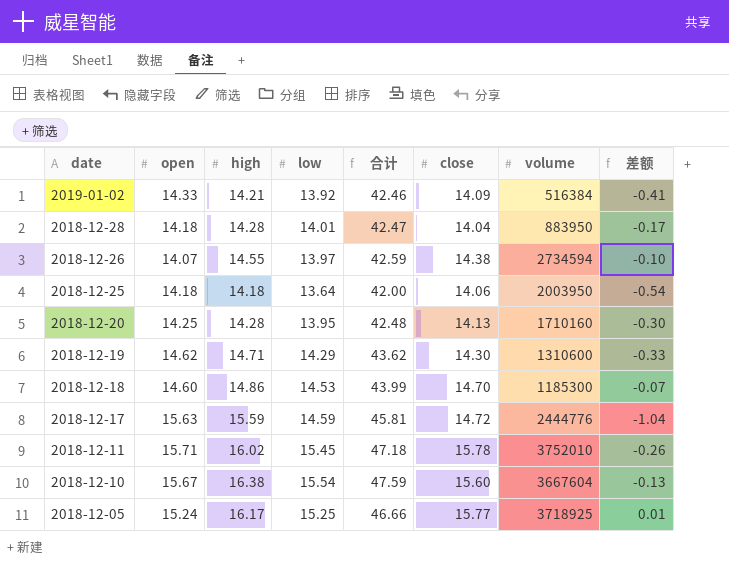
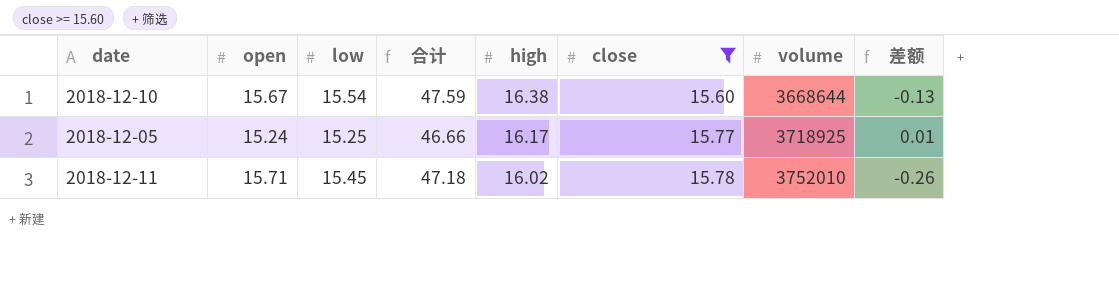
filter: none -> close >= 15.60
row order: date descending -> high descending
column high | position: 3 -> 5
2018-12-10 | volume: 3667604 -> 3668644

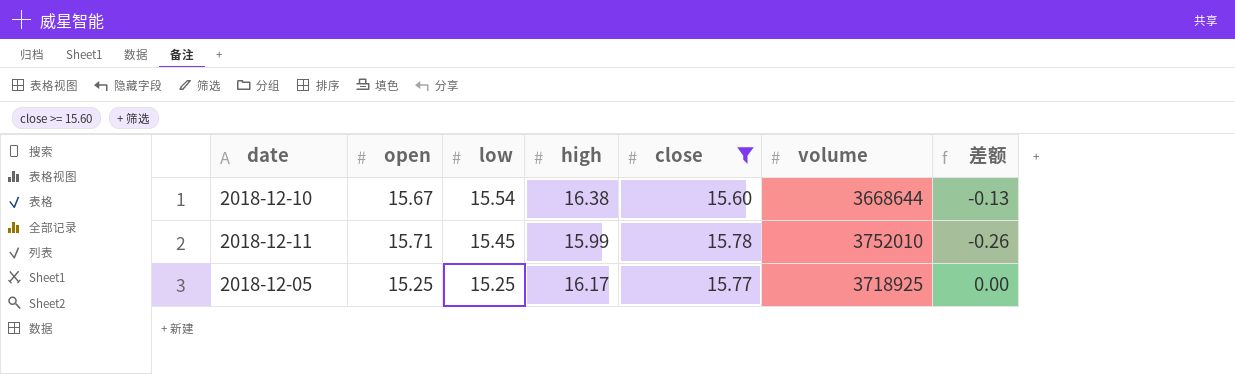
row order: high descending -> low descending
column 合计 | formula: [open] + [low] + [high] -> none
2018-12-11 | high: 16.02 -> 15.99
2018-12-05 | open: 15.24 -> 15.25
2018-12-05 | 差额: 0.01 -> 0.00

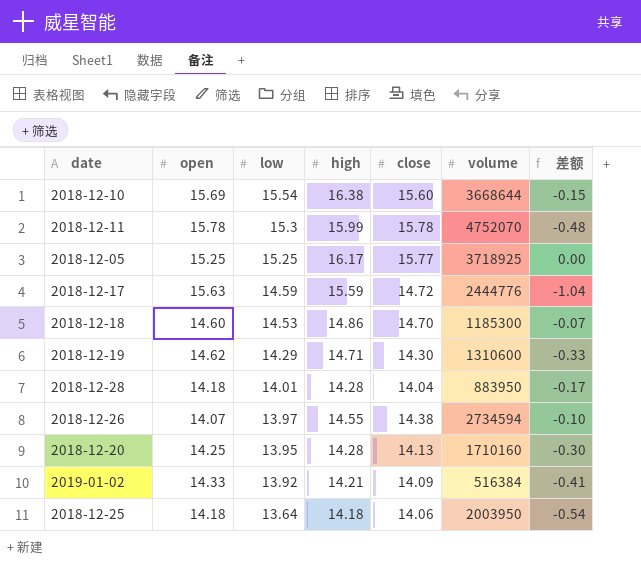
filter: close >= 15.60 -> none
2018-12-10 | open: 15.67 -> 15.69
2018-12-10 | 差额: -0.13 -> -0.15
2018-12-11 | open: 15.71 -> 15.78
2018-12-11 | low: 15.45 -> 15.3
2018-12-11 | volume: 3752010 -> 4752070
2018-12-11 | 差额: -0.26 -> -0.48

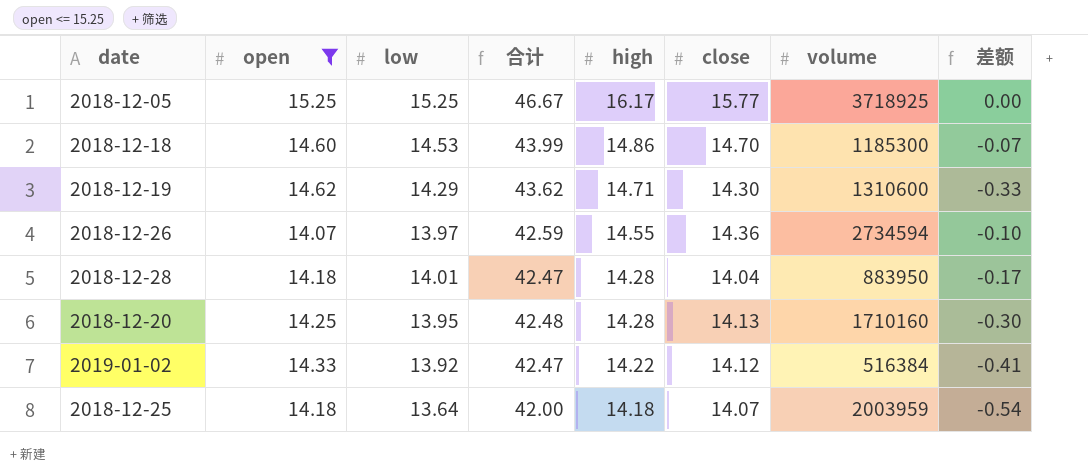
filter: none -> open <= 15.25
row order: low descending -> high descending
column 合计 | formula: none -> [open] + [low] + [high]
2018-12-26 | close: 14.38 -> 14.36
2019-01-02 | high: 14.21 -> 14.22
2019-01-02 | close: 14.09 -> 14.12
2018-12-25 | close: 14.06 -> 14.07
2018-12-25 | volume: 2003950 -> 2003959

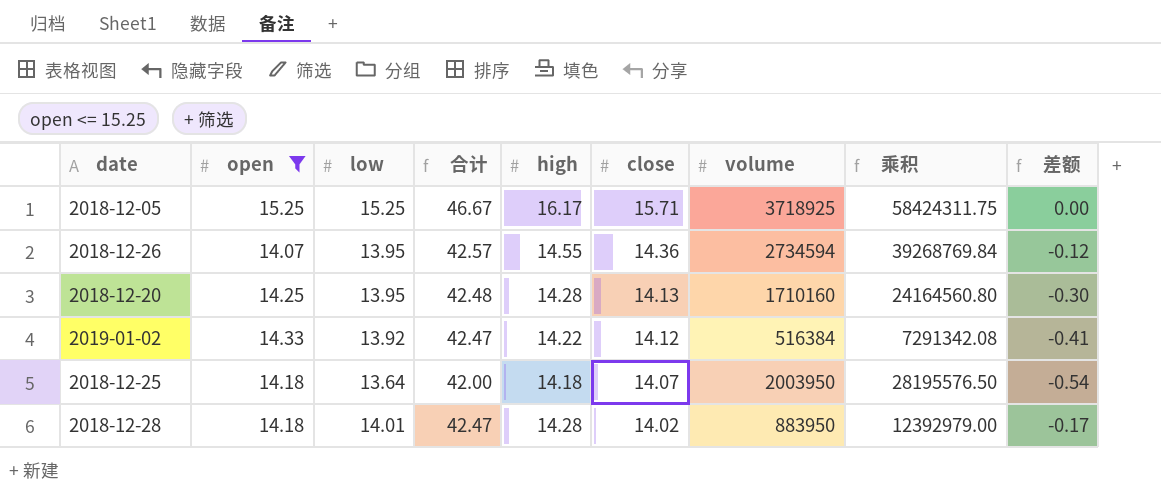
row order: high descending -> close descending
column 乘积 | formula: none -> [close] * [volume]
row 2018-12-18: 14.60 | 14.53 | 43.99 | 14.86 | 14.70 | 1185300 | -0.07 -> none
row 2018-12-19: 14.62 | 14.29 | 43.62 | 14.71 | 14.30 | 1310600 | -0.33 -> none
2018-12-05 | close: 15.77 -> 15.71
2018-12-26 | low: 13.97 -> 13.95
2018-12-26 | 合计: 42.59 -> 42.57
2018-12-26 | 差额: -0.10 -> -0.12
2018-12-25 | volume: 2003959 -> 2003950
2018-12-28 | close: 14.04 -> 14.02

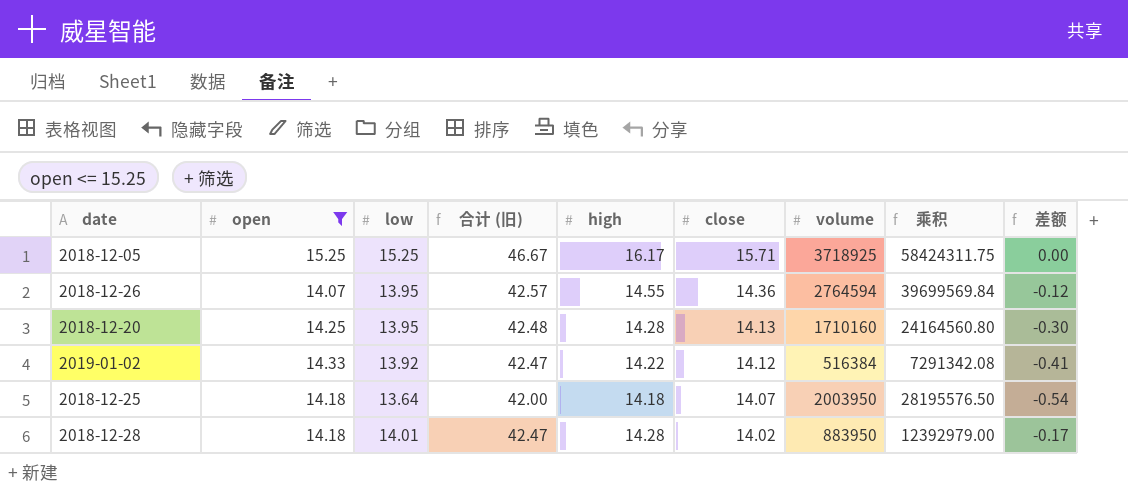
column name: 合计 -> 合计 (旧)
2018-12-26 | volume: 2734594 -> 2764594
2018-12-26 | 乘积: 39268769.84 -> 39699569.84

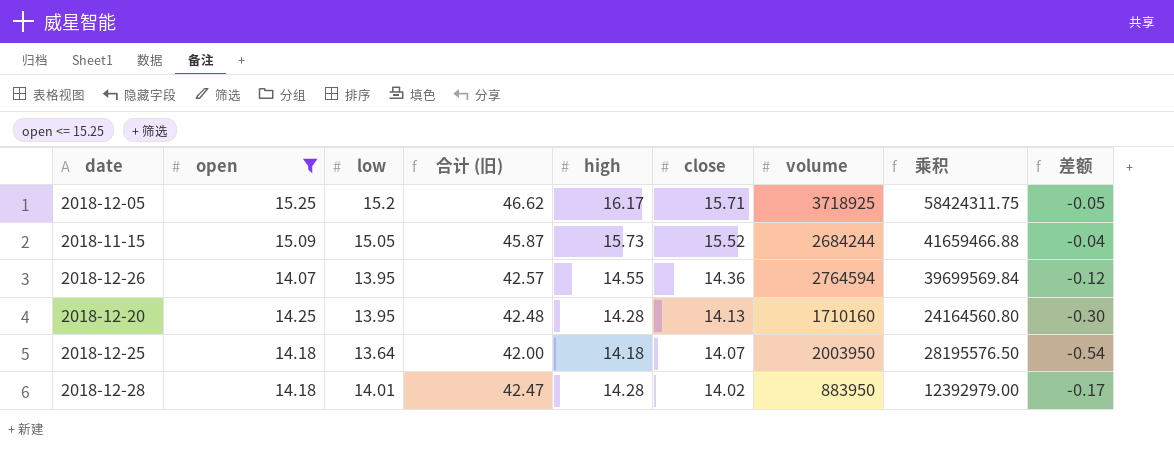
row 2019-01-02: 14.33 | 13.92 | 42.47 | 14.22 | 14.12 | 516384 | 7291342.08 | -0.41 -> none
2018-12-05 | low: 15.25 -> 15.2
2018-12-05 | 合计 (旧): 46.67 -> 46.62
2018-12-05 | 差额: 0.00 -> -0.05
row 2018-11-15: none -> 15.09 | 15.05 | 45.87 | 15.73 | 15.52 | 2684244 | 41659466.88 | -0.04

